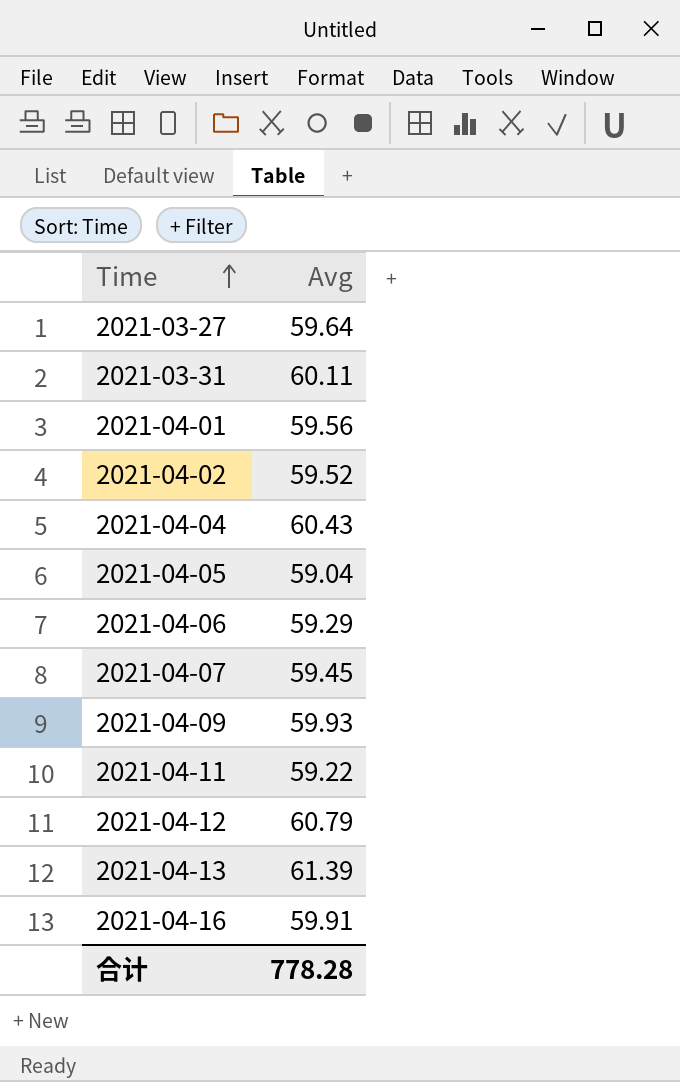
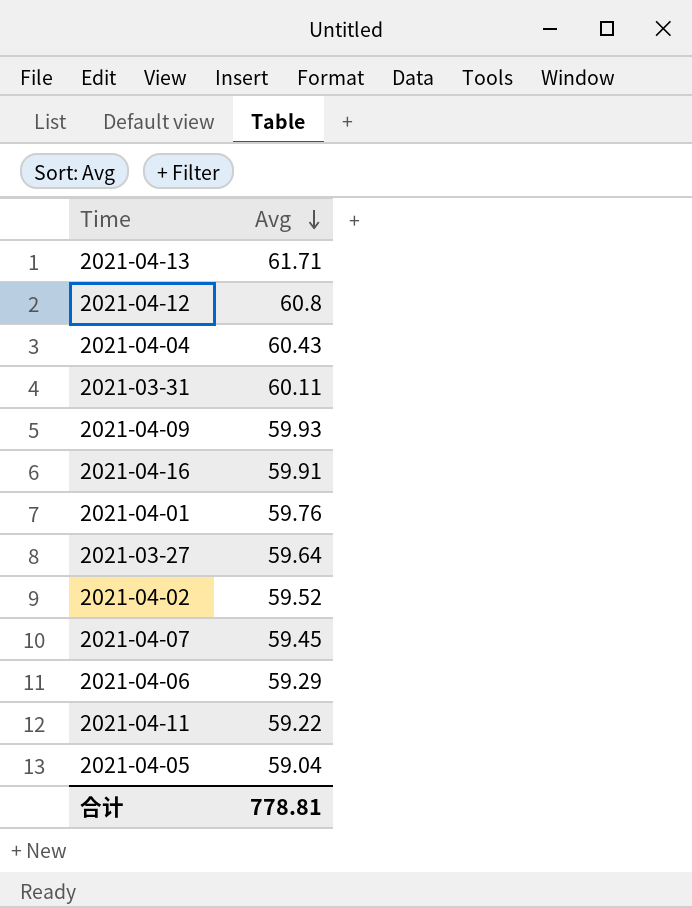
row order: Time ascending -> Avg descending
2021-04-13 | Avg: 61.39 -> 61.71
2021-04-12 | Avg: 60.79 -> 60.8
2021-04-01 | Avg: 59.56 -> 59.76
合计 | Avg: 778.28 -> 778.81

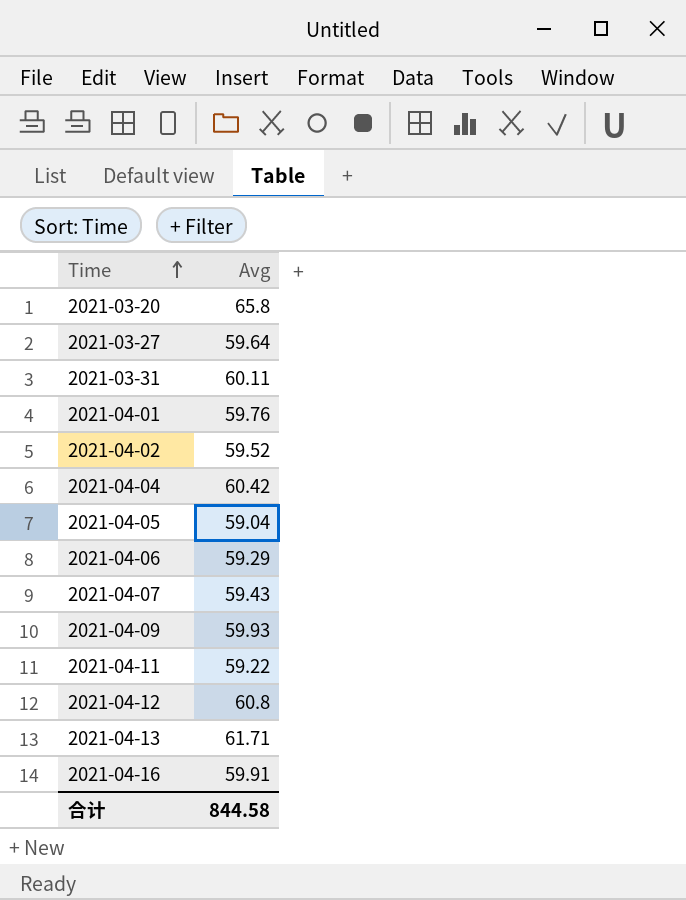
row order: Avg descending -> Time ascending
row 2021-03-20: none -> 65.8
2021-04-04 | Avg: 60.43 -> 60.42
2021-04-07 | Avg: 59.45 -> 59.43
合计 | Avg: 778.81 -> 844.58

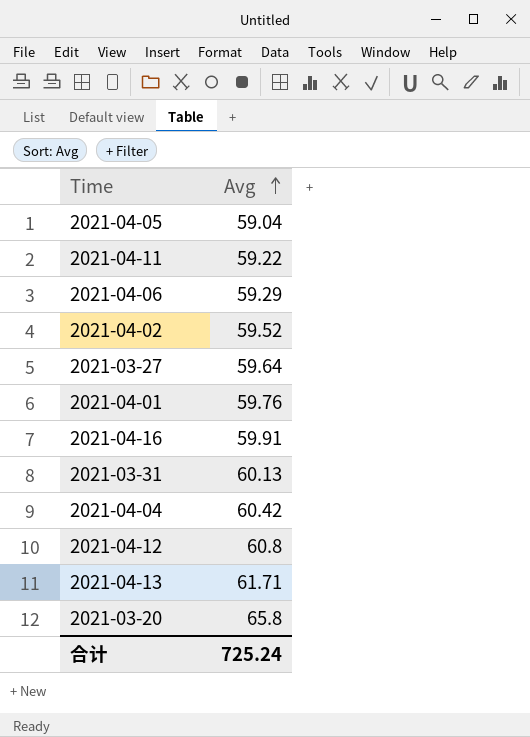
row order: Time ascending -> Avg ascending
row 2021-04-07: 59.43 -> none
row 2021-04-09: 59.93 -> none
2021-03-31 | Avg: 60.11 -> 60.13
合计 | Avg: 844.58 -> 725.24

